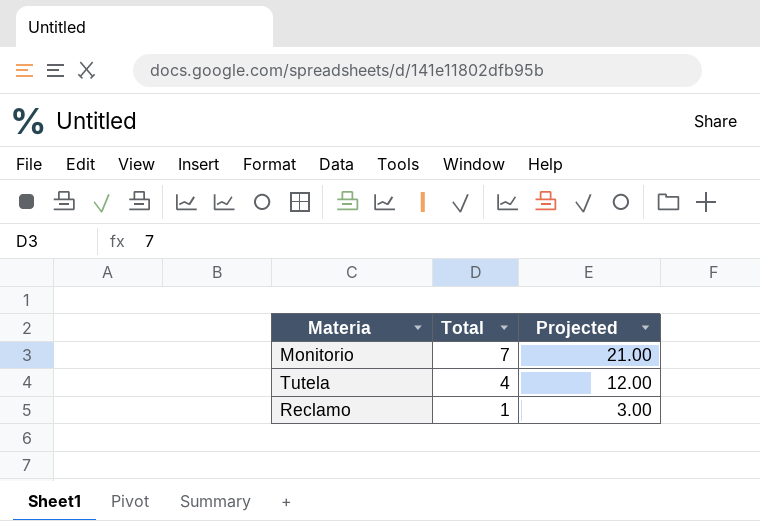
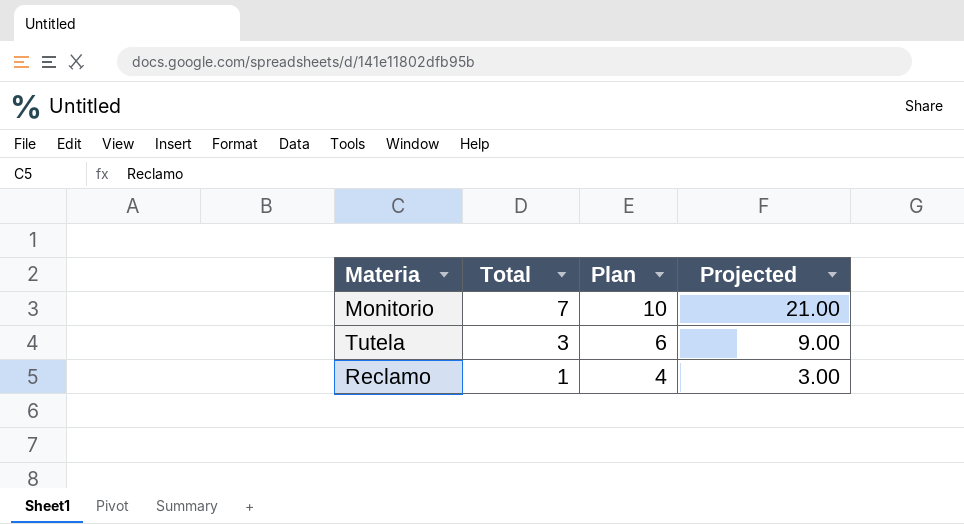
column Plan | formula: none -> [Total] + 3
Tutela | Total: 4 -> 3
Tutela | Projected: 12.00 -> 9.00

